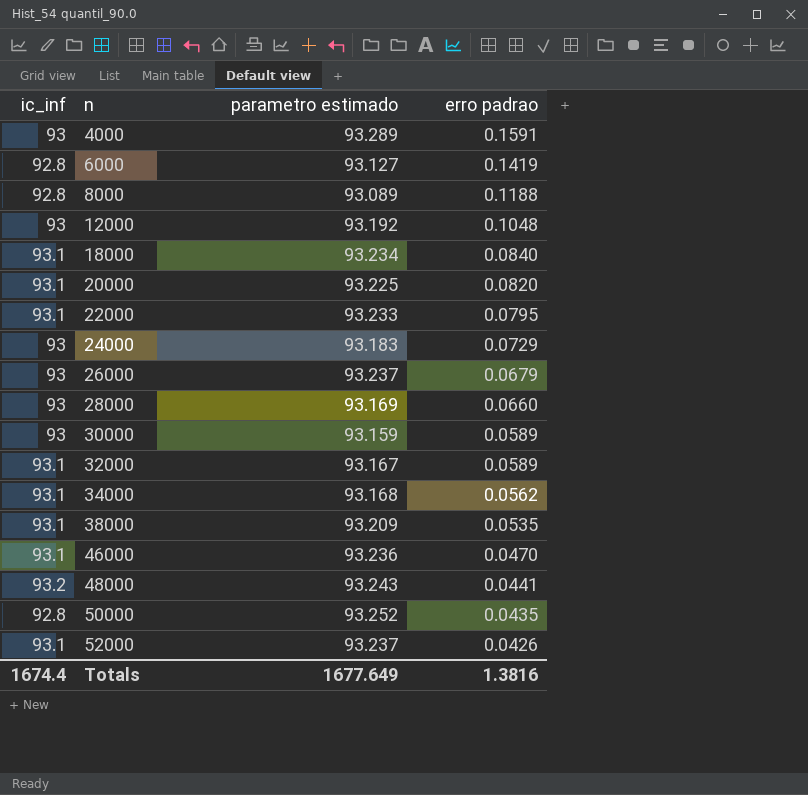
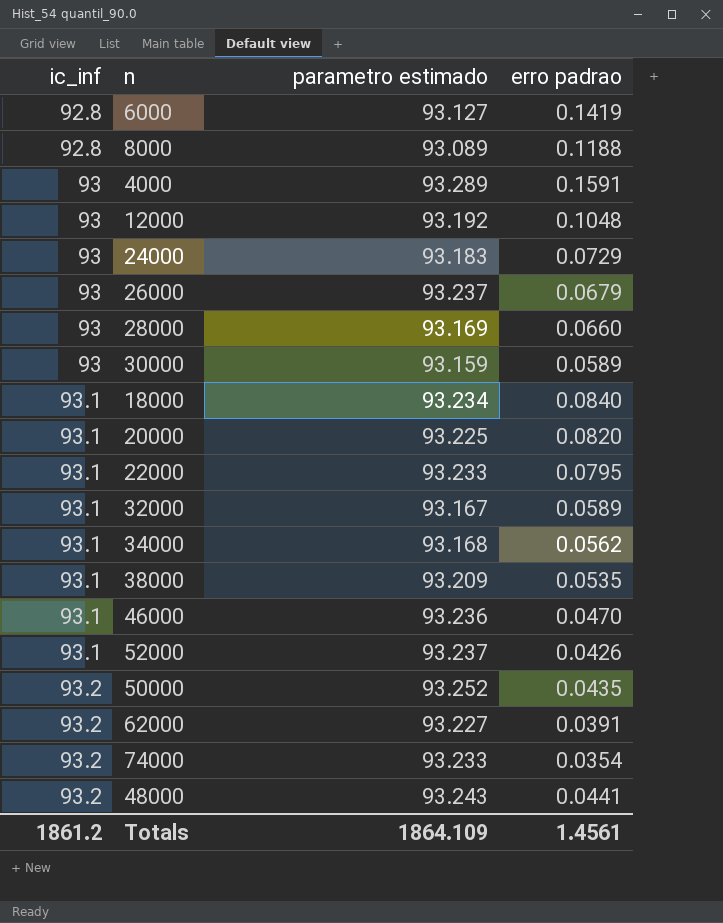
row order: n ascending -> ic_inf ascending
50000 | ic_inf: 92.8 -> 93.2
row 62000: none -> 93.2 | 93.227 | 0.0391
row 74000: none -> 93.2 | 93.233 | 0.0354
Totals | ic_inf: 1674.4 -> 1861.2
Totals | parametro estimado: 1677.649 -> 1864.109
Totals | erro padrao: 1.3816 -> 1.4561

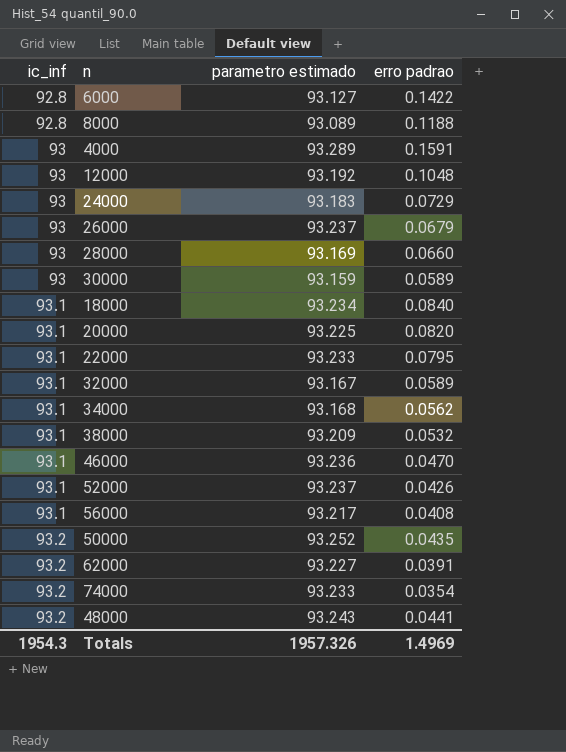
6000 | erro padrao: 0.1419 -> 0.1422
38000 | erro padrao: 0.0535 -> 0.0532
row 56000: none -> 93.1 | 93.217 | 0.0408
Totals | ic_inf: 1861.2 -> 1954.3
Totals | parametro estimado: 1864.109 -> 1957.326
Totals | erro padrao: 1.4561 -> 1.4969

